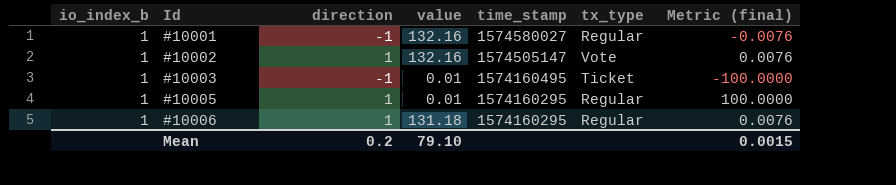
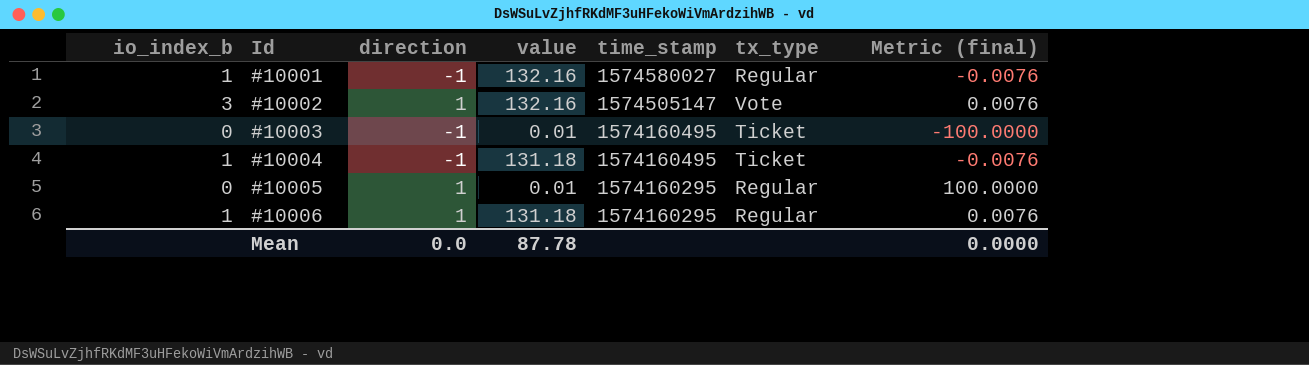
#10002 | io_index_b: 1 -> 3
#10003 | io_index_b: 1 -> 0
row #10004: none -> 1 | -1 | 131.18 | 1574160495 | Ticket | -0.0076
#10005 | io_index_b: 1 -> 0
Mean | direction: 0.2 -> 0.0
Mean | value: 79.10 -> 87.78
Mean | Metric (final): 0.0015 -> 0.0000

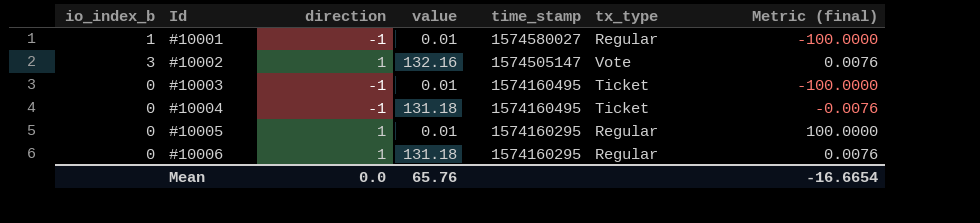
#10001 | value: 132.16 -> 0.01
#10001 | Metric (final): -0.0076 -> -100.0000
#10004 | io_index_b: 1 -> 0
#10006 | io_index_b: 1 -> 0
Mean | value: 87.78 -> 65.76
Mean | Metric (final): 0.0000 -> -16.6654

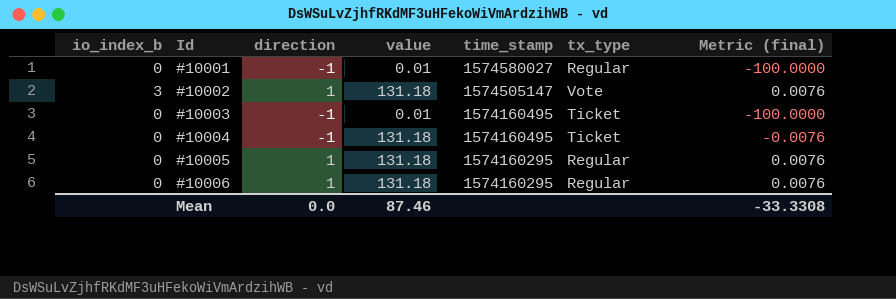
#10001 | io_index_b: 1 -> 0
#10002 | value: 132.16 -> 131.18
#10005 | value: 0.01 -> 131.18
#10005 | Metric (final): 100.0000 -> 0.0076
Mean | value: 65.76 -> 87.46
Mean | Metric (final): -16.6654 -> -33.3308

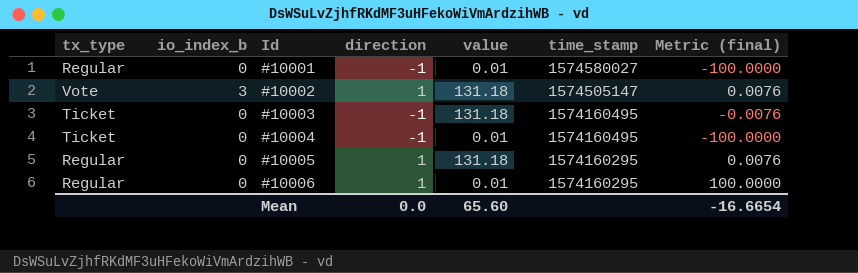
column tx_type | position: 6 -> 1
#10003 | value: 0.01 -> 131.18
#10003 | Metric (final): -100.0000 -> -0.0076
#10004 | value: 131.18 -> 0.01
#10004 | Metric (final): -0.0076 -> -100.0000
#10006 | value: 131.18 -> 0.01
#10006 | Metric (final): 0.0076 -> 100.0000
Mean | value: 87.46 -> 65.60
Mean | Metric (final): -33.3308 -> -16.6654

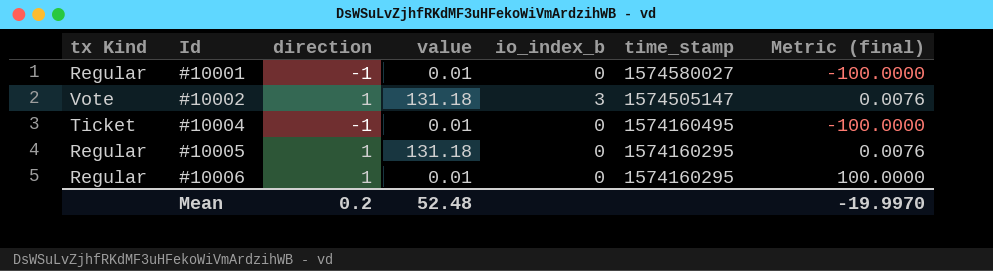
column name: tx_type -> tx Kind
column io_index_b | position: 2 -> 5
row #10003: Ticket | 0 | -1 | 131.18 | 1574160495 | -0.0076 -> none
Mean | direction: 0.0 -> 0.2
Mean | value: 65.60 -> 52.48
Mean | Metric (final): -16.6654 -> -19.9970

